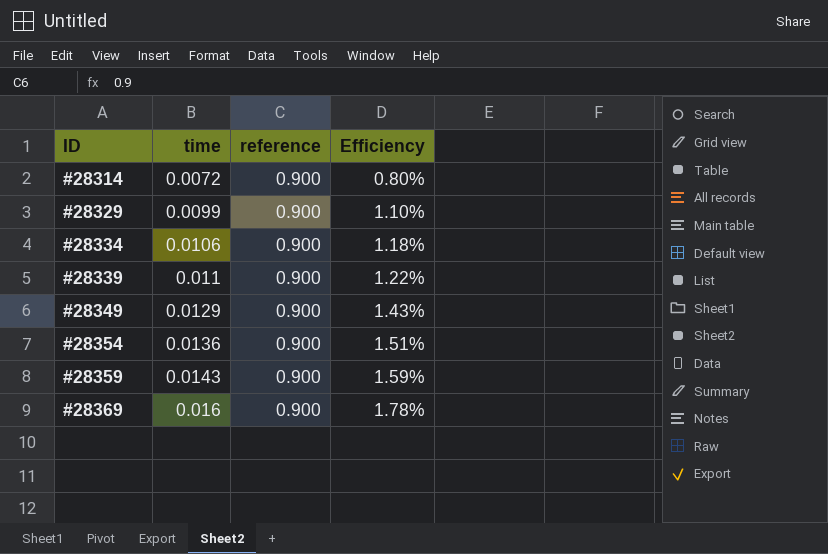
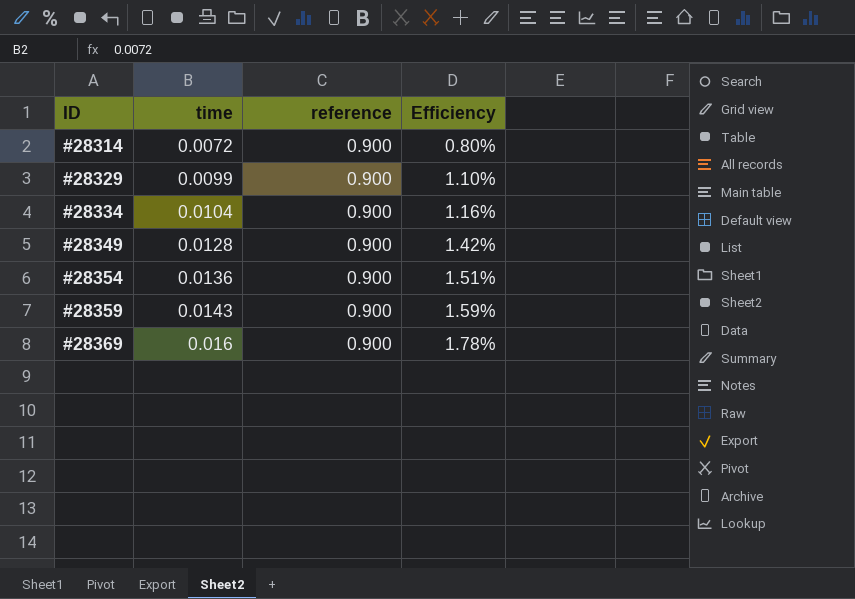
row #28339: 0.011 | 0.900 | 1.22% -> none
#28334 | time: 0.0106 -> 0.0104
#28334 | Efficiency: 1.18% -> 1.16%
#28349 | time: 0.0129 -> 0.0128
#28349 | Efficiency: 1.43% -> 1.42%

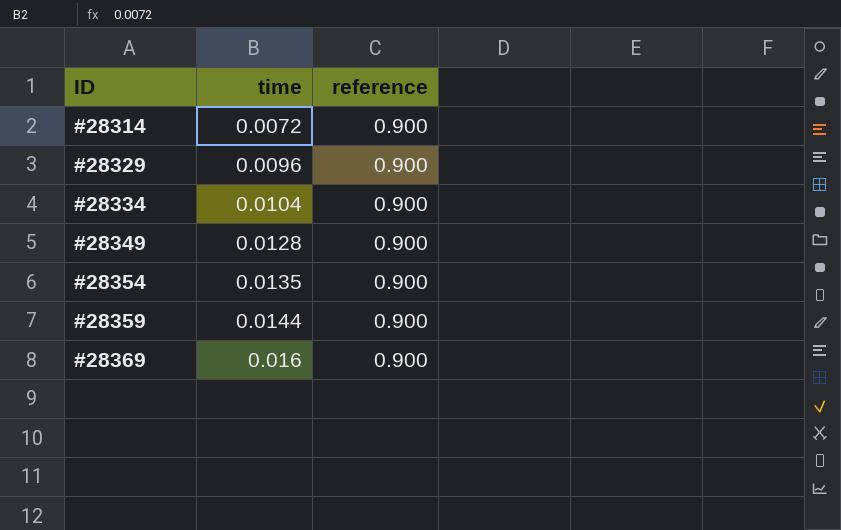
column Efficiency | formula: [time] / [reference] -> none
#28329 | time: 0.0099 -> 0.0096
#28354 | time: 0.0136 -> 0.0135
#28359 | time: 0.0143 -> 0.0144

